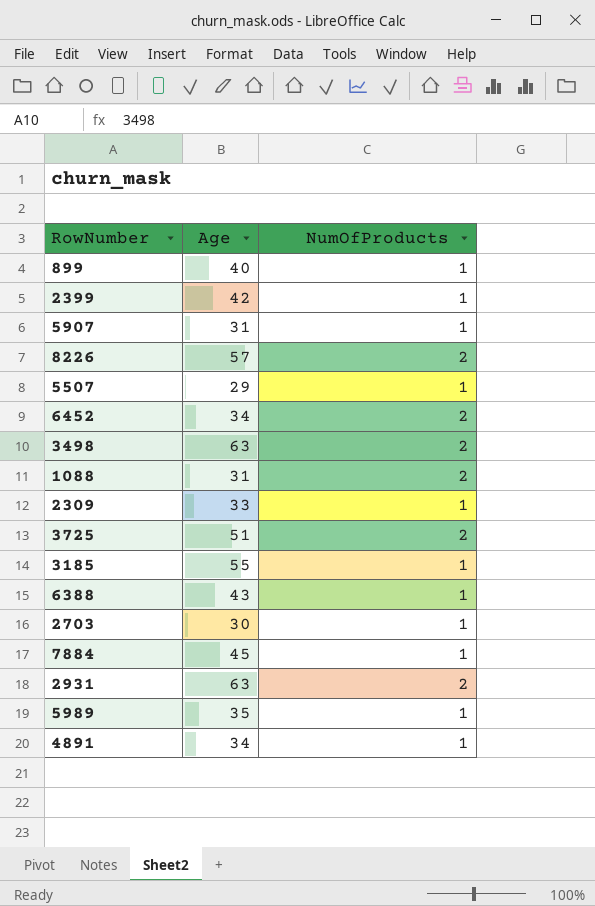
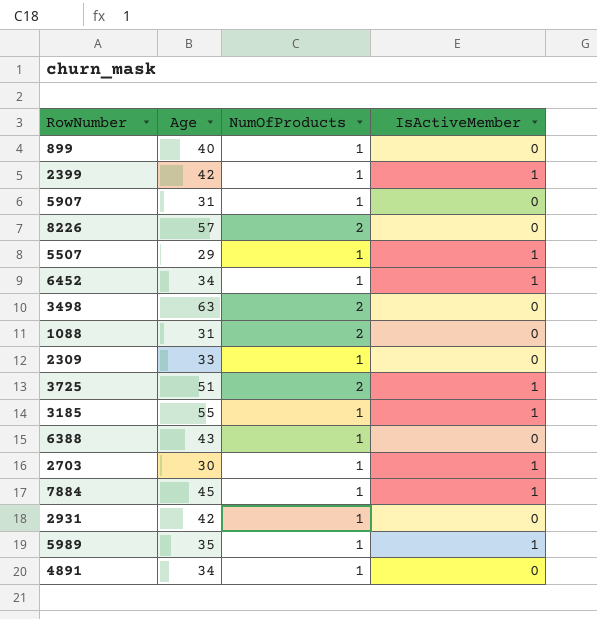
column IsActiveMember | position: none -> 4
6452 | NumOfProducts: 2 -> 1
2931 | Age: 63 -> 42
2931 | NumOfProducts: 2 -> 1

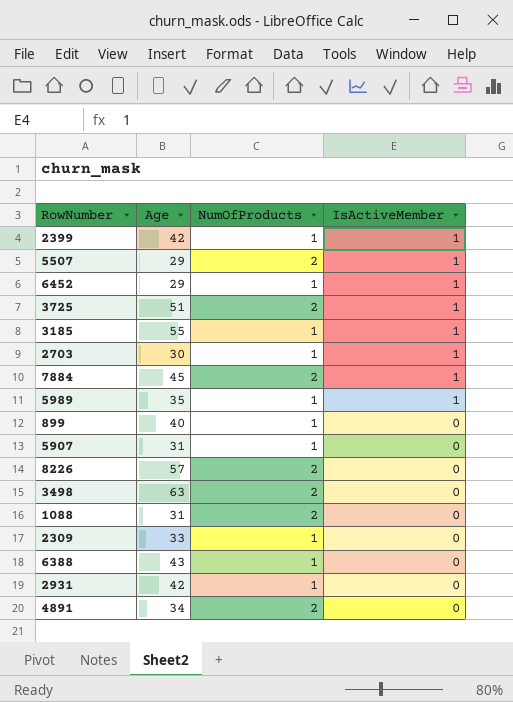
row order: none -> IsActiveMember descending
5507 | NumOfProducts: 1 -> 2
6452 | Age: 34 -> 29
7884 | NumOfProducts: 1 -> 2
4891 | NumOfProducts: 1 -> 2

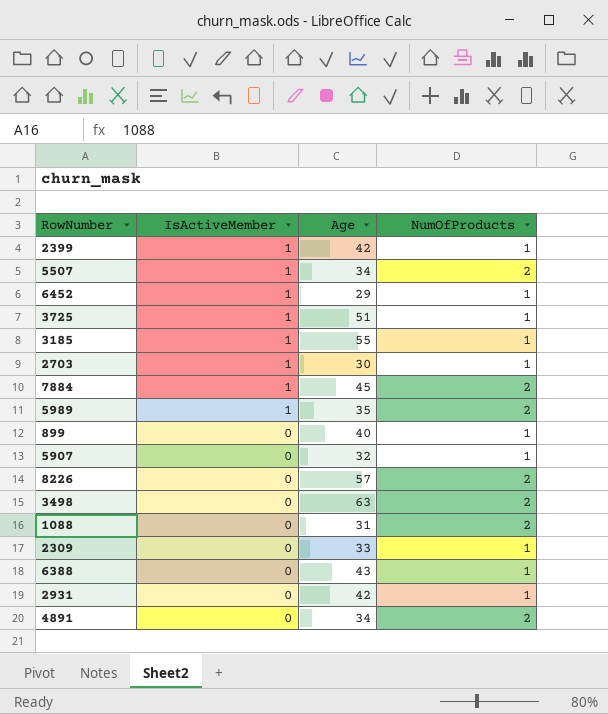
column IsActiveMember | position: 4 -> 2
5507 | Age: 29 -> 34
3725 | NumOfProducts: 2 -> 1
5989 | NumOfProducts: 1 -> 2
5907 | Age: 31 -> 32

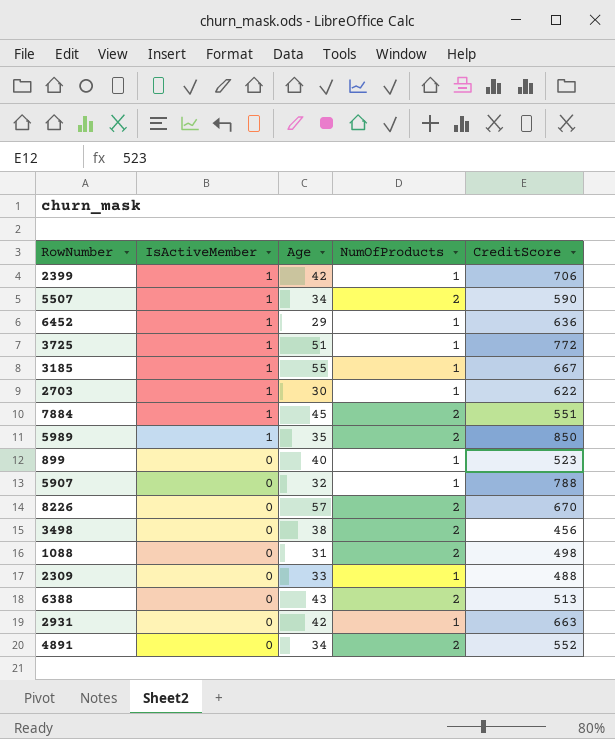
column CreditScore | position: none -> 5
3498 | Age: 63 -> 38
6388 | NumOfProducts: 1 -> 2

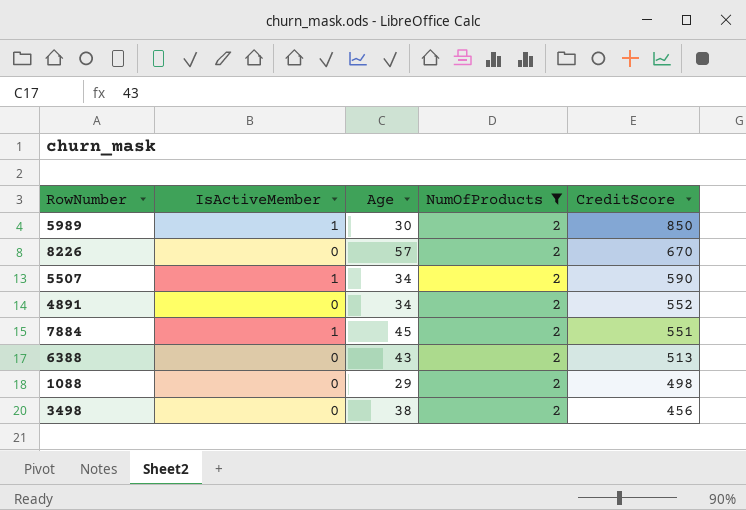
filter: none -> NumOfProducts = 2
row order: IsActiveMember descending -> CreditScore descending
5989 | Age: 35 -> 30
1088 | Age: 31 -> 29

